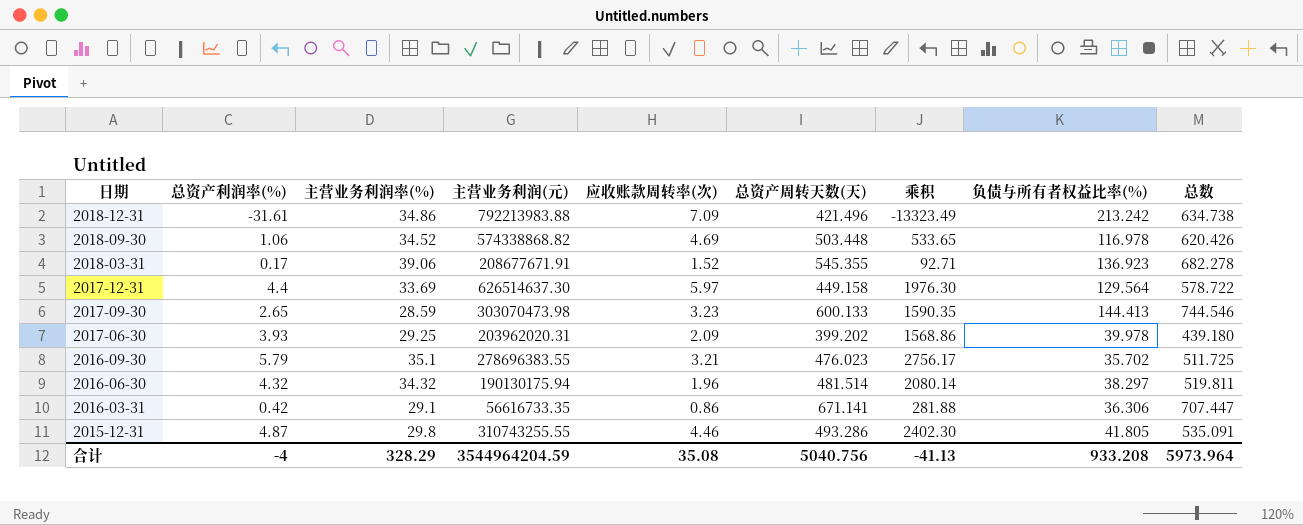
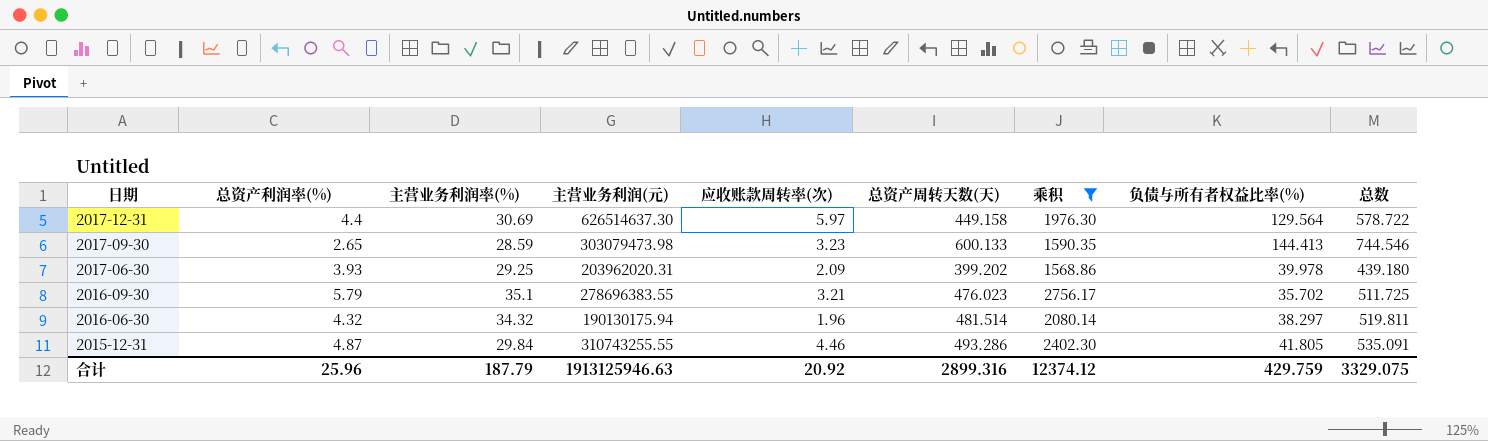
filter: none -> 乘积 >= 1568.86
2017-12-31 | 主营业务利润率(%): 33.69 -> 30.69
2017-09-30 | 主营业务利润(元): 303070473.98 -> 303079473.98
2015-12-31 | 主营业务利润率(%): 29.8 -> 29.84
合计 | 总资产利润率(%): -4 -> 25.96
合计 | 主营业务利润率(%): 328.29 -> 187.79
合计 | 主营业务利润(元): 3544964204.59 -> 1913125946.63
合计 | 应收账款周转率(次): 35.08 -> 20.92
合计 | 总资产周转天数(天): 5040.756 -> 2899.316
合计 | 乘积: -41.13 -> 12374.12
合计 | 负债与所有者权益比率(%): 933.208 -> 429.759
合计 | 总数: 5973.964 -> 3329.075

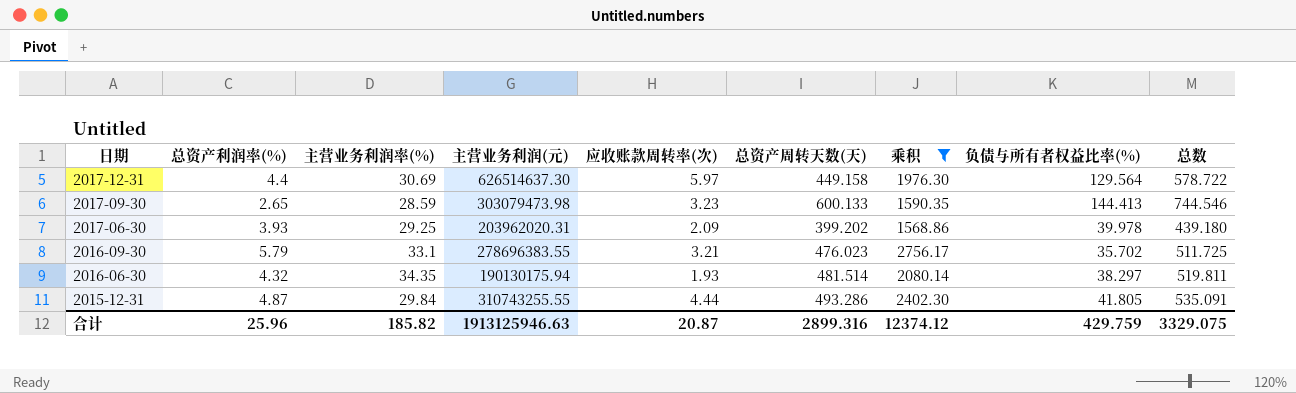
2016-09-30 | 主营业务利润率(%): 35.1 -> 33.1
2016-06-30 | 主营业务利润率(%): 34.32 -> 34.35
2016-06-30 | 应收账款周转率(次): 1.96 -> 1.93
2015-12-31 | 应收账款周转率(次): 4.46 -> 4.44
合计 | 主营业务利润率(%): 187.79 -> 185.82
合计 | 应收账款周转率(次): 20.92 -> 20.87

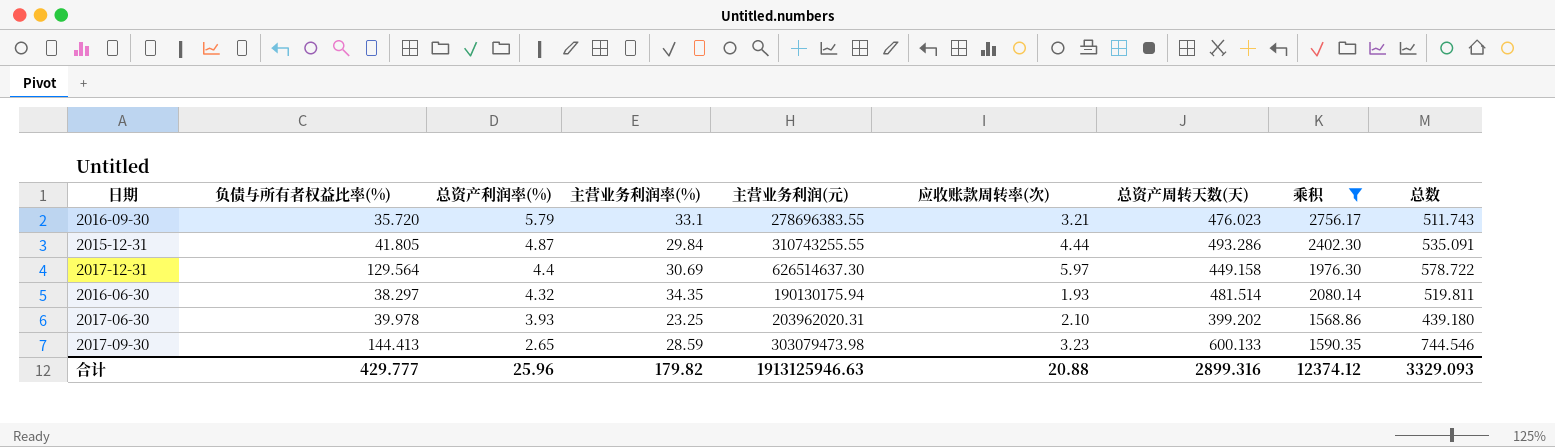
row order: 日期 descending -> 总资产利润率(%) descending
column 负债与所有者权益比率(%) | position: 8 -> 2
2016-09-30 | 负债与所有者权益比率(%): 35.702 -> 35.720
2016-09-30 | 总数: 511.725 -> 511.743
2017-06-30 | 主营业务利润率(%): 29.25 -> 23.25
2017-06-30 | 应收账款周转率(次): 2.09 -> 2.10
合计 | 负债与所有者权益比率(%): 429.759 -> 429.777
合计 | 主营业务利润率(%): 185.82 -> 179.82
合计 | 应收账款周转率(次): 20.87 -> 20.88
合计 | 总数: 3329.075 -> 3329.093

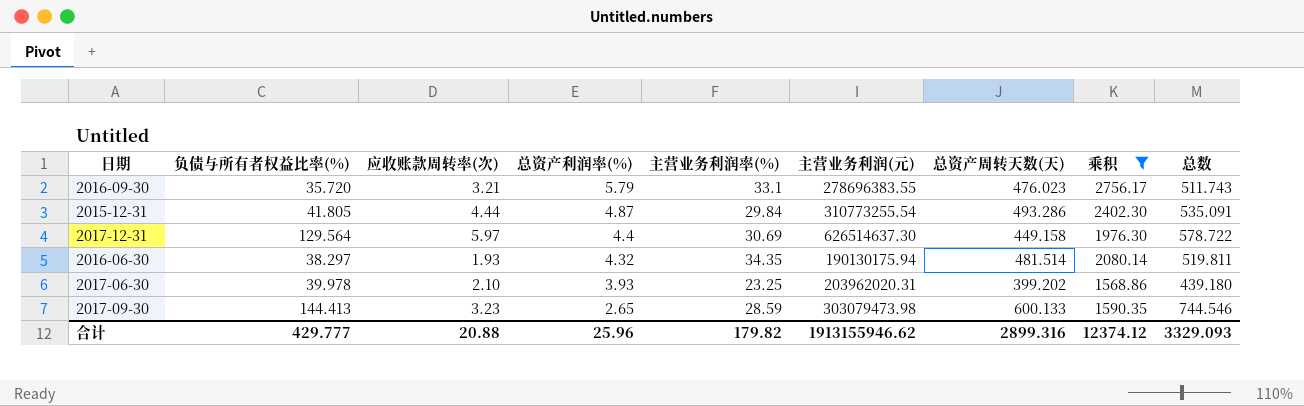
column 应收账款周转率(次) | position: 6 -> 3
2015-12-31 | 主营业务利润(元): 310743255.55 -> 310773255.54
合计 | 主营业务利润(元): 1913125946.63 -> 1913155946.62

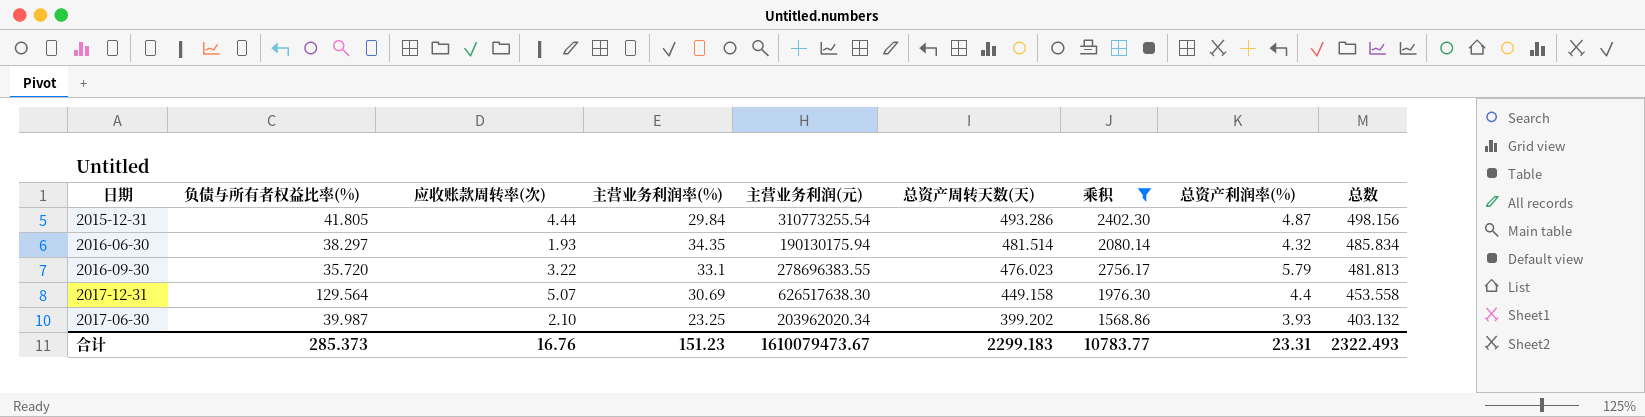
row order: 总资产利润率(%) descending -> 总资产周转天数(天) descending
column 总资产利润率(%) | position: 4 -> 8
column 总数 | formula: [负债与所有者权益比率(%)] + [总资产周转天数(天)] -> [总资产周转天数(天)] + [总资产利润率(%)]
row 2017-09-30: 144.413 | 3.23 | 2.65 | 28.59 | 303079473.98 | 600.133 | 1590.35 | 744.546 -> none
2016-09-30 | 应收账款周转率(次): 3.21 -> 3.22
2017-12-31 | 应收账款周转率(次): 5.97 -> 5.07
2017-12-31 | 主营业务利润(元): 626514637.30 -> 626517638.30
2017-06-30 | 负债与所有者权益比率(%): 39.978 -> 39.987
2017-06-30 | 主营业务利润(元): 203962020.31 -> 203962020.34
合计 | 负债与所有者权益比率(%): 429.777 -> 285.373
合计 | 应收账款周转率(次): 20.88 -> 16.76
合计 | 主营业务利润率(%): 179.82 -> 151.23
合计 | 主营业务利润(元): 1913155946.62 -> 1610079473.67
合计 | 总资产周转天数(天): 2899.316 -> 2299.183
合计 | 乘积: 12374.12 -> 10783.77
合计 | 总资产利润率(%): 25.96 -> 23.31
合计 | 总数: 3329.093 -> 2322.493

